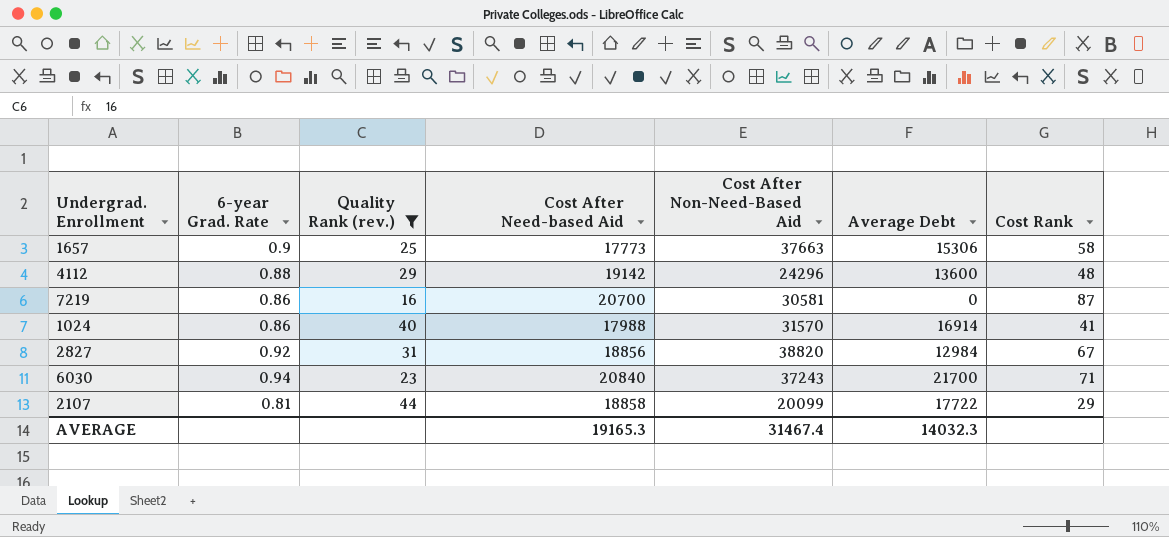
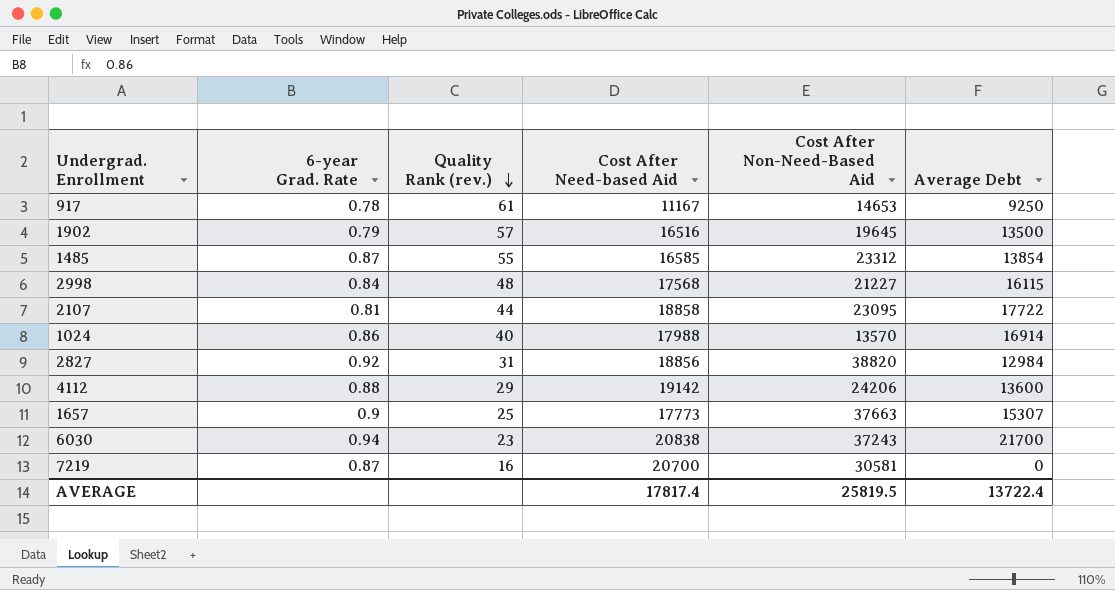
filter: Quality Rank (rev.) <= 44 -> none
row order: none -> Quality Rank (rev.) descending
column Cost Rank | position: 7 -> none
2107 | Cost After Non-Need-Based Aid: 20099 -> 23095
1024 | Cost After Non-Need-Based Aid: 31570 -> 13570
4112 | Cost After Non-Need-Based Aid: 24296 -> 24206
1657 | Average Debt: 15306 -> 15307
6030 | Cost After Need-based Aid: 20840 -> 20838
7219 | 6-year Grad. Rate: 0.86 -> 0.87
AVERAGE | Cost After Need-based Aid: 19165.3 -> 17817.4
AVERAGE | Cost After Non-Need-Based Aid: 31467.4 -> 25819.5
AVERAGE | Average Debt: 14032.3 -> 13722.4

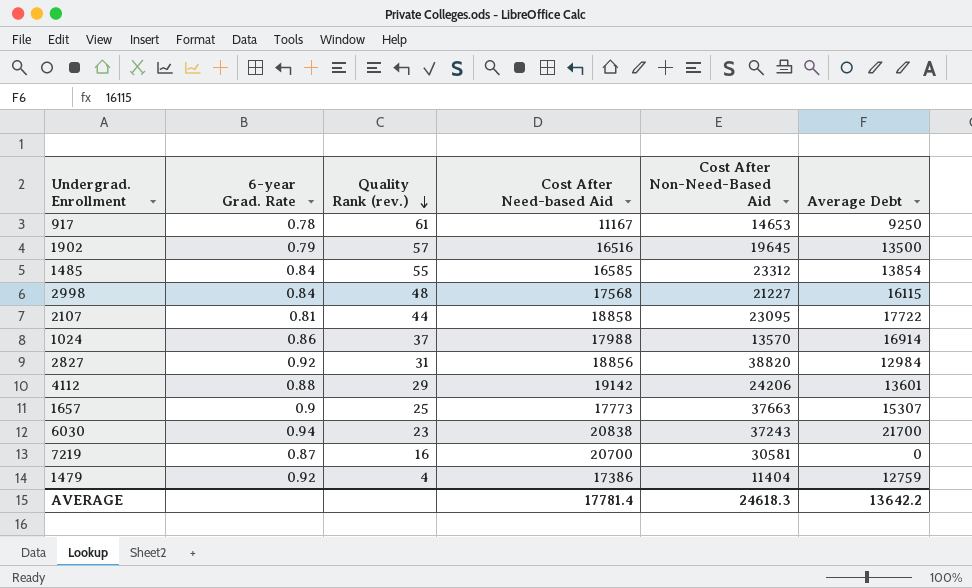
1485 | 6-year Grad. Rate: 0.87 -> 0.84
1024 | Quality Rank (rev.): 40 -> 37
4112 | Average Debt: 13600 -> 13601
row 1479: none -> 0.92 | 4 | 17386 | 11404 | 12759
AVERAGE | Cost After Need-based Aid: 17817.4 -> 17781.4
AVERAGE | Cost After Non-Need-Based Aid: 25819.5 -> 24618.3
AVERAGE | Average Debt: 13722.4 -> 13642.2

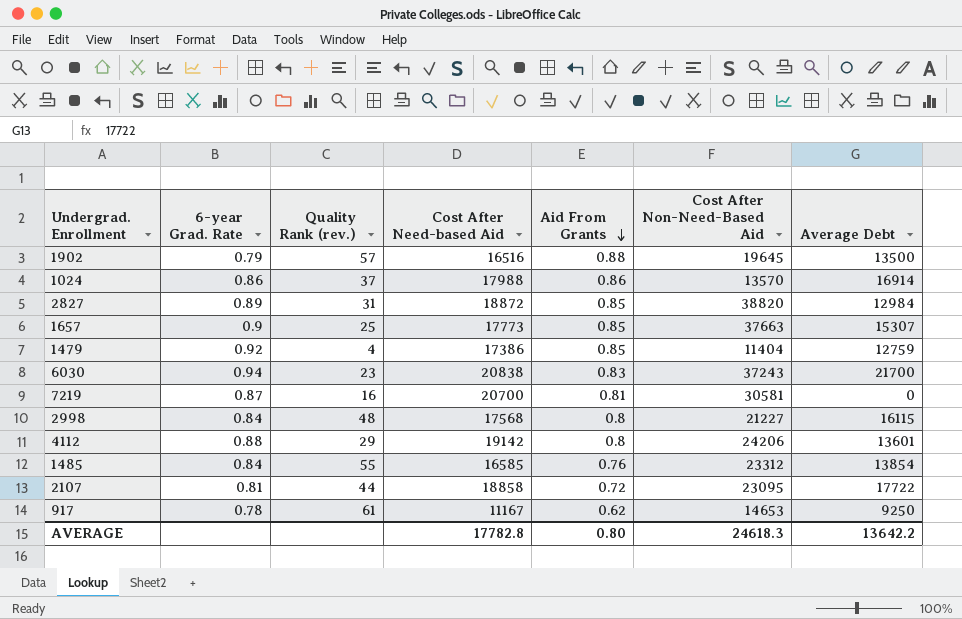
row order: Quality Rank (rev.) descending -> Aid From Grants descending
column Aid From Grants | position: none -> 5
2827 | 6-year Grad. Rate: 0.92 -> 0.89
2827 | Cost After Need-based Aid: 18856 -> 18872
AVERAGE | Cost After Need-based Aid: 17781.4 -> 17782.8

